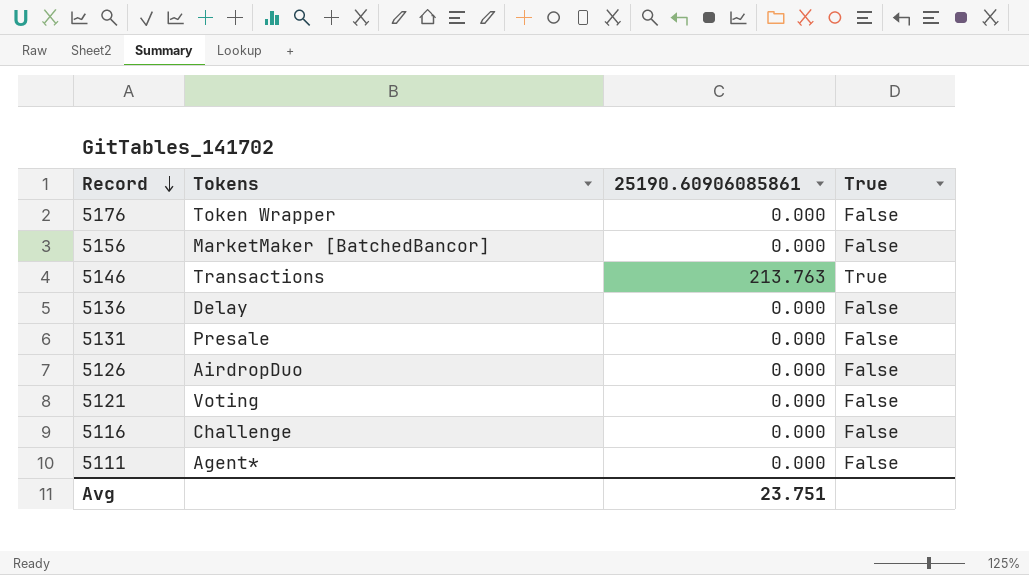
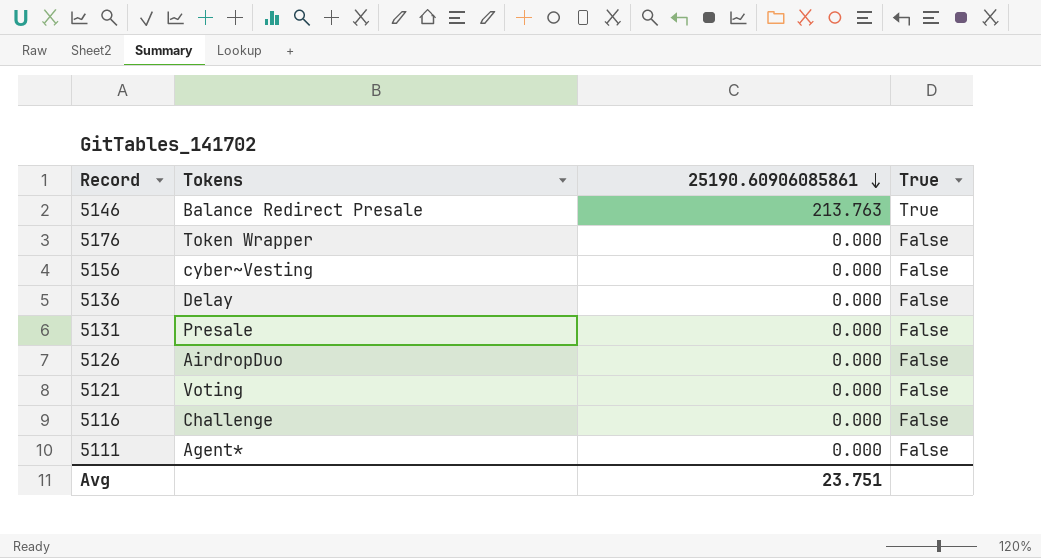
row order: Record descending -> 25190.60906085861 descending
5146 | Tokens: Transactions -> Balance Redirect Presale
5156 | Tokens: MarketMaker [BatchedBancor] -> cyber~Vesting

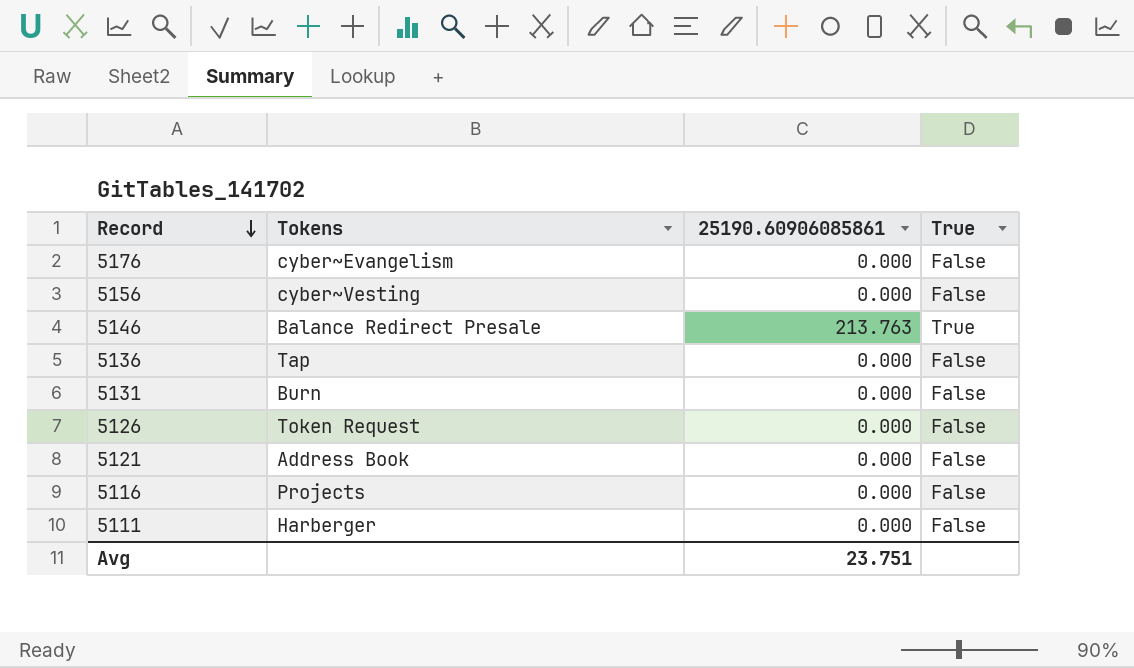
row order: 25190.60906085861 descending -> Record descending
5176 | Tokens: Token Wrapper -> cyber~Evangelism
5136 | Tokens: Delay -> Tap
5131 | Tokens: Presale -> Burn
5126 | Tokens: AirdropDuo -> Token Request
5121 | Tokens: Voting -> Address Book
5116 | Tokens: Challenge -> Projects
5111 | Tokens: Agent* -> Harberger

